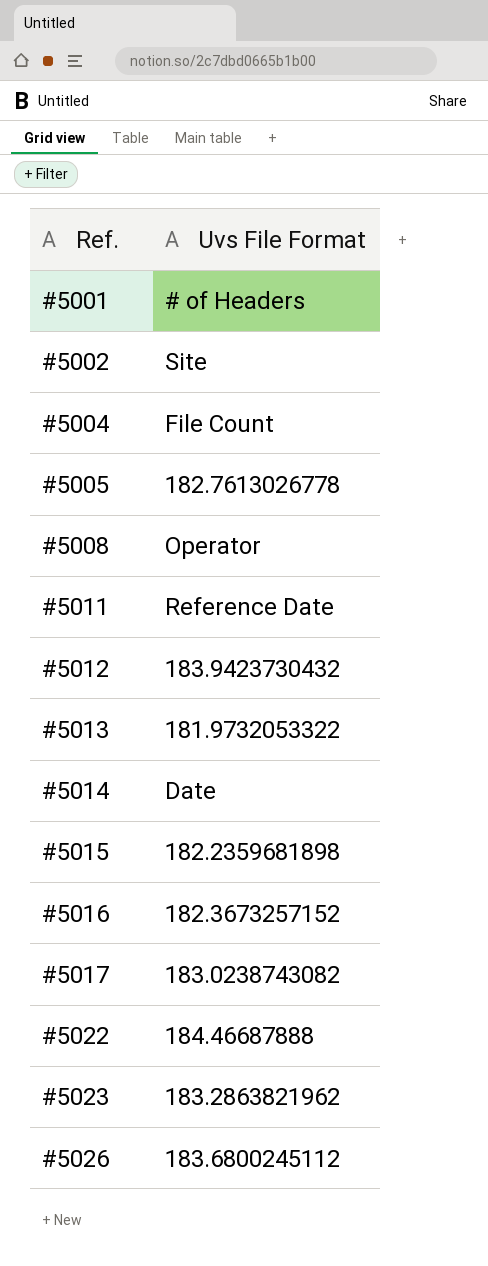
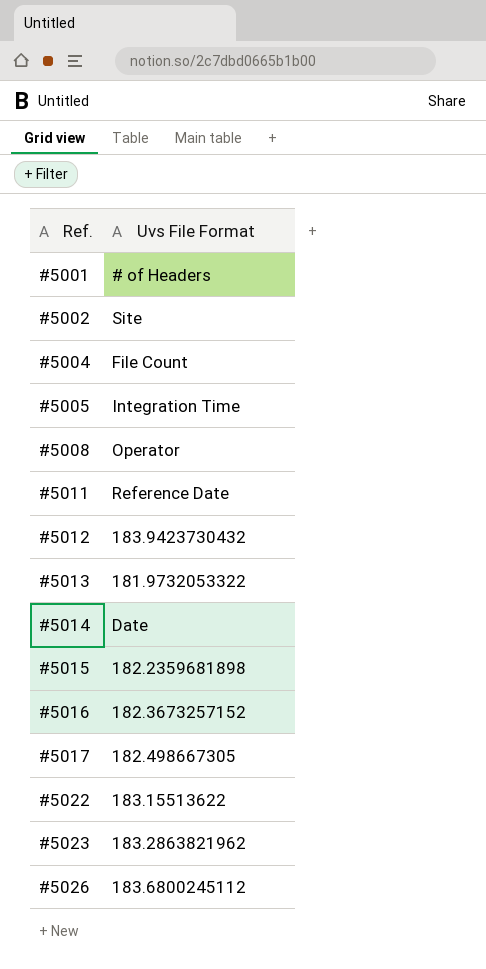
#5005 | Uvs File Format: 182.7613026778 -> Integration Time
#5017 | Uvs File Format: 183.0238743082 -> 182.498667305
#5022 | Uvs File Format: 184.46687888 -> 183.15513622

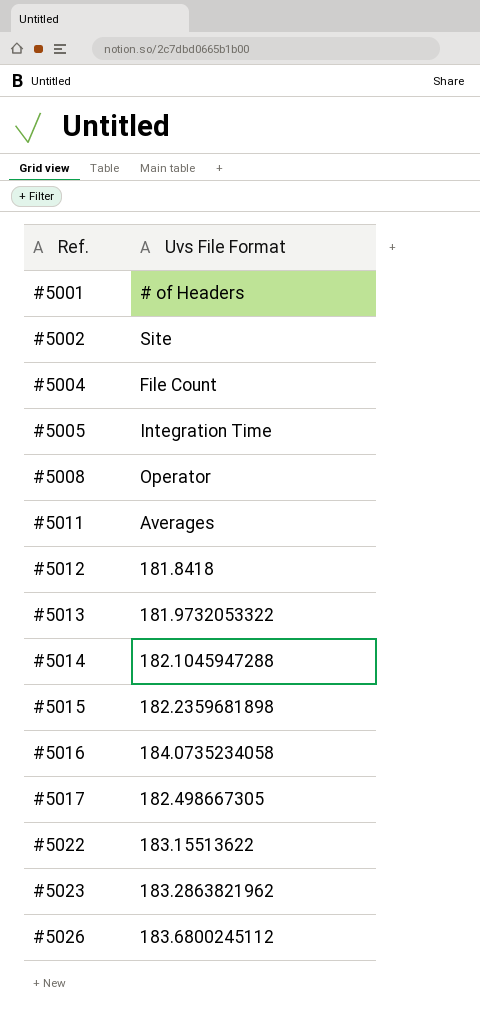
#5011 | Uvs File Format: Reference Date -> Averages
#5012 | Uvs File Format: 183.9423730432 -> 181.8418
#5014 | Uvs File Format: Date -> 182.1045947288
#5016 | Uvs File Format: 182.3673257152 -> 184.0735234058

